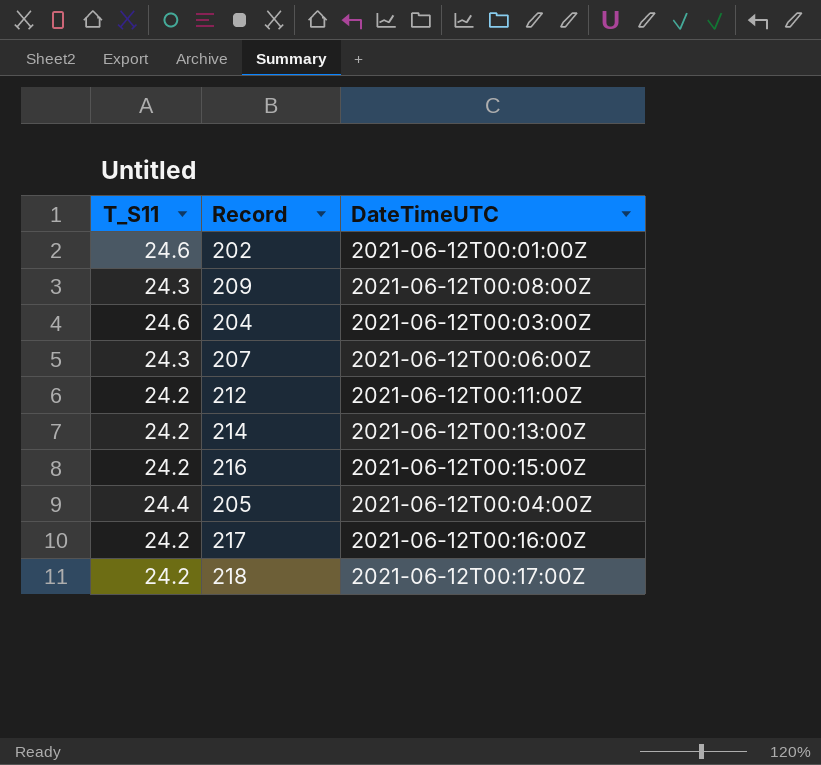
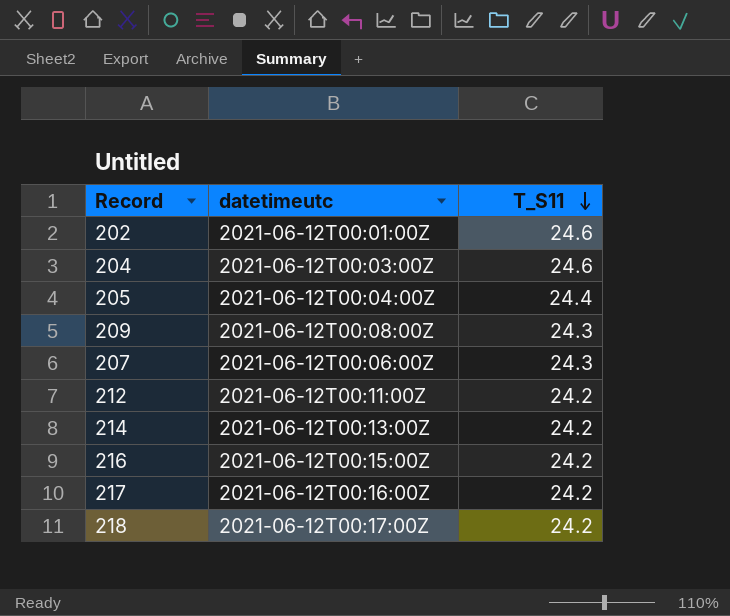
row order: none -> T_S11 descending
column name: DateTimeUTC -> datetimeutc
column T_S11 | position: 1 -> 3

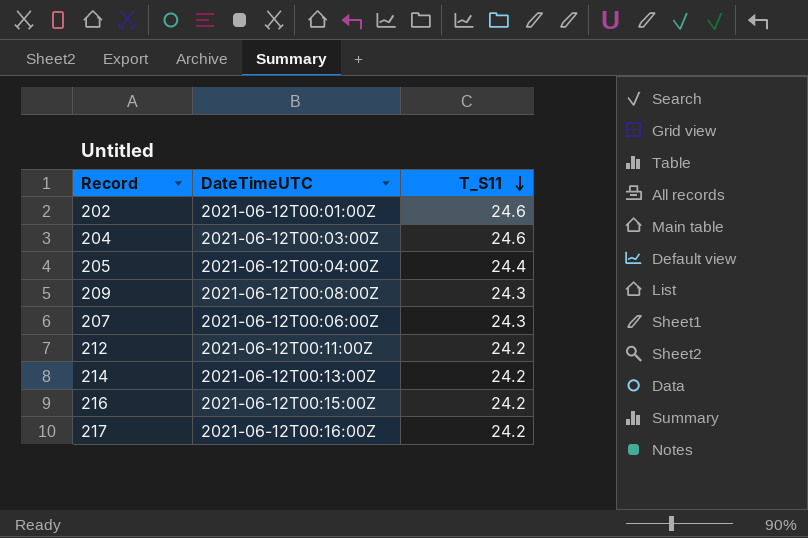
column name: datetimeutc -> DateTimeUTC
row 218: 2021-06-12T00:17:00Z | 24.2 -> none

